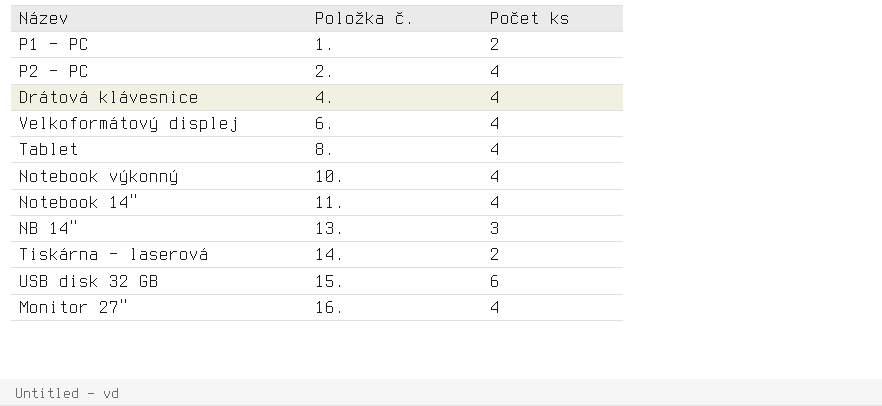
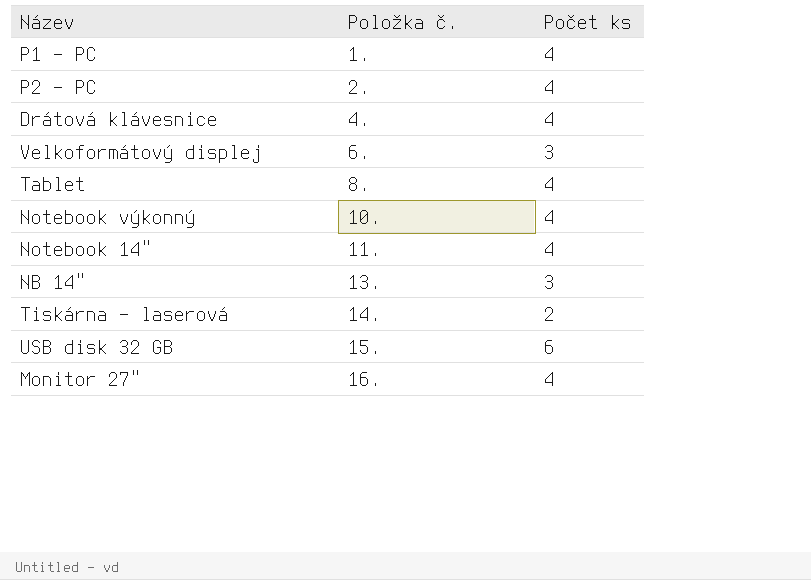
P1 - PC | Počet ks: 2 -> 4
Velkoformátový displej | Počet ks: 4 -> 3

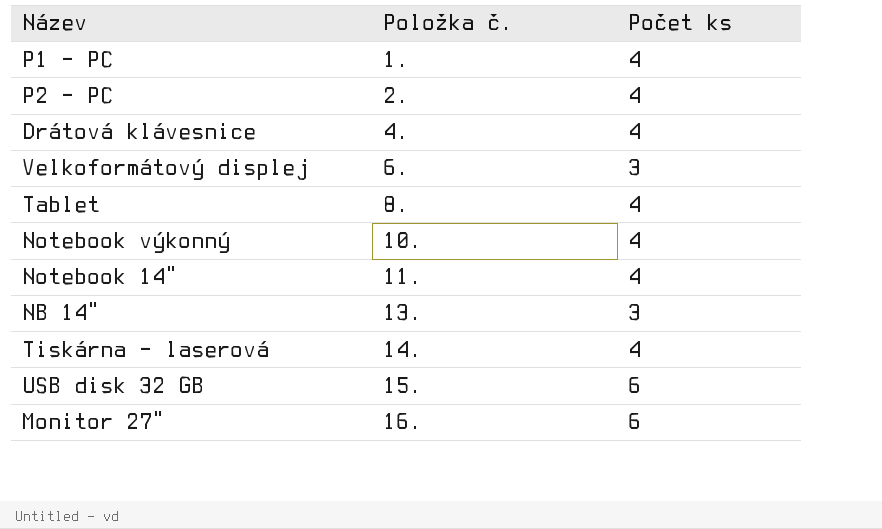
Tiskárna - laserová | Počet ks: 2 -> 4
Monitor 27" | Počet ks: 4 -> 6

